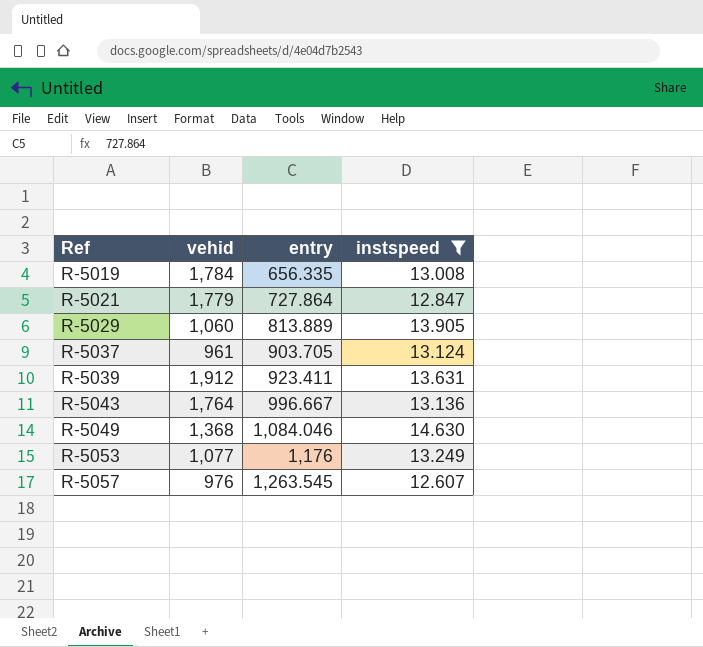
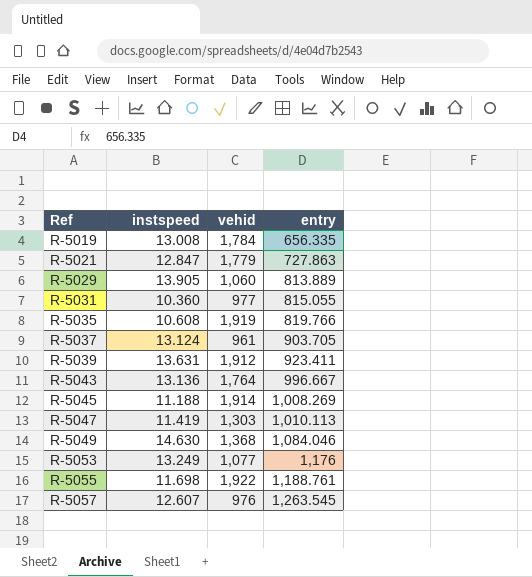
filter: instspeed >= 12.607 -> none
column instspeed | position: 4 -> 2
R-5021 | entry: 727.864 -> 727.863

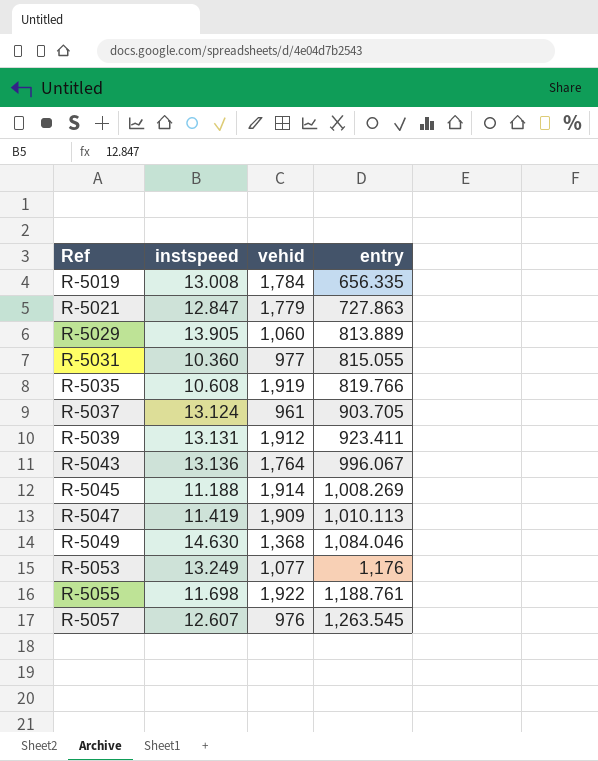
R-5039 | instspeed: 13.631 -> 13.131
R-5043 | entry: 996.667 -> 996.067
R-5047 | vehid: 1,303 -> 1,909

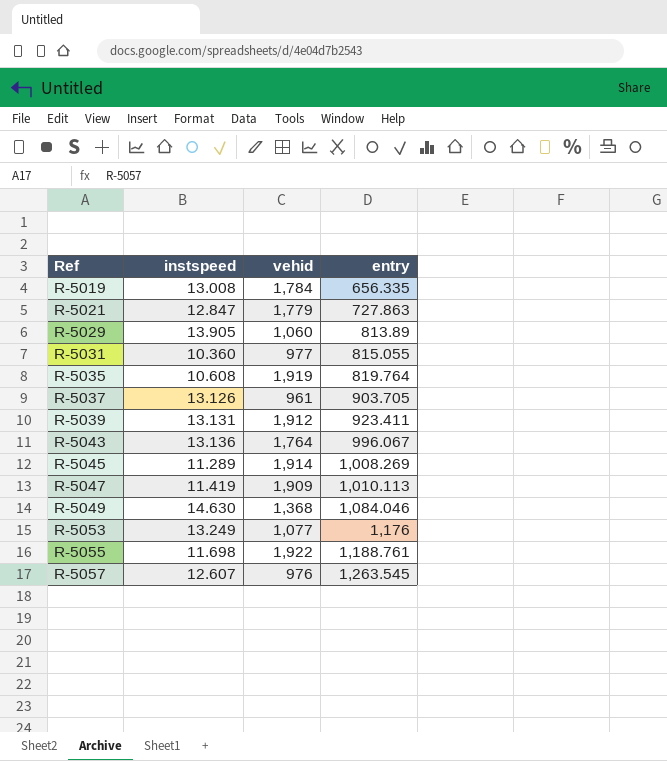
R-5029 | entry: 813.889 -> 813.89
R-5035 | entry: 819.766 -> 819.764
R-5037 | instspeed: 13.124 -> 13.126
R-5045 | instspeed: 11.188 -> 11.289

